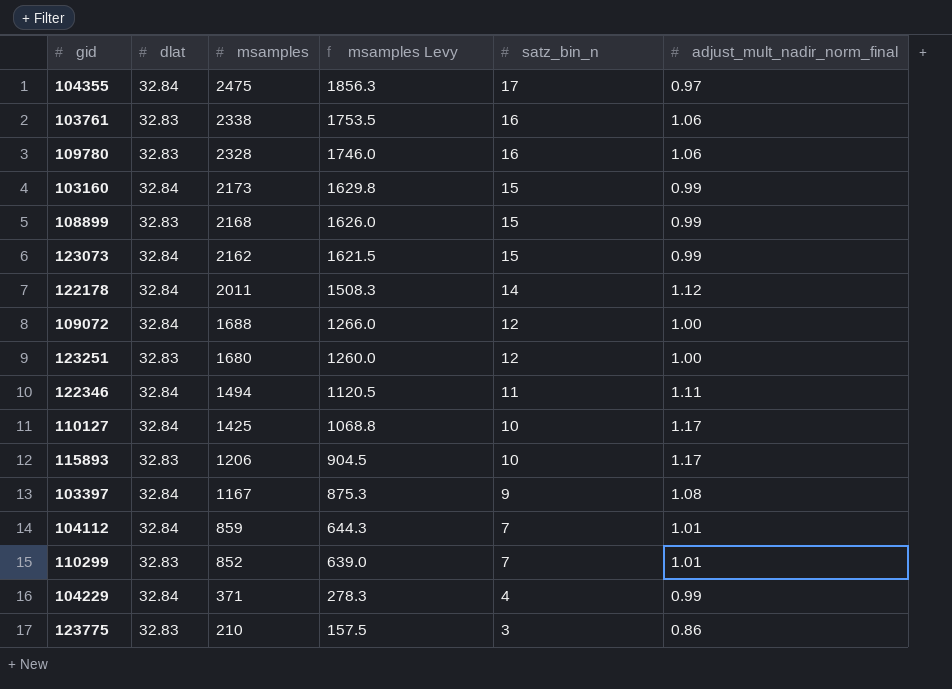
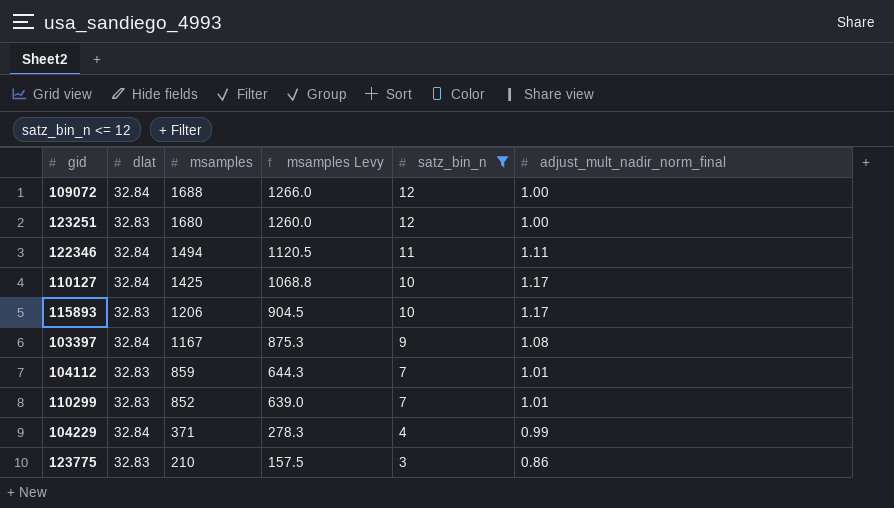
filter: none -> satz_bin_n <= 12
104112 | dlat: 32.84 -> 32.83

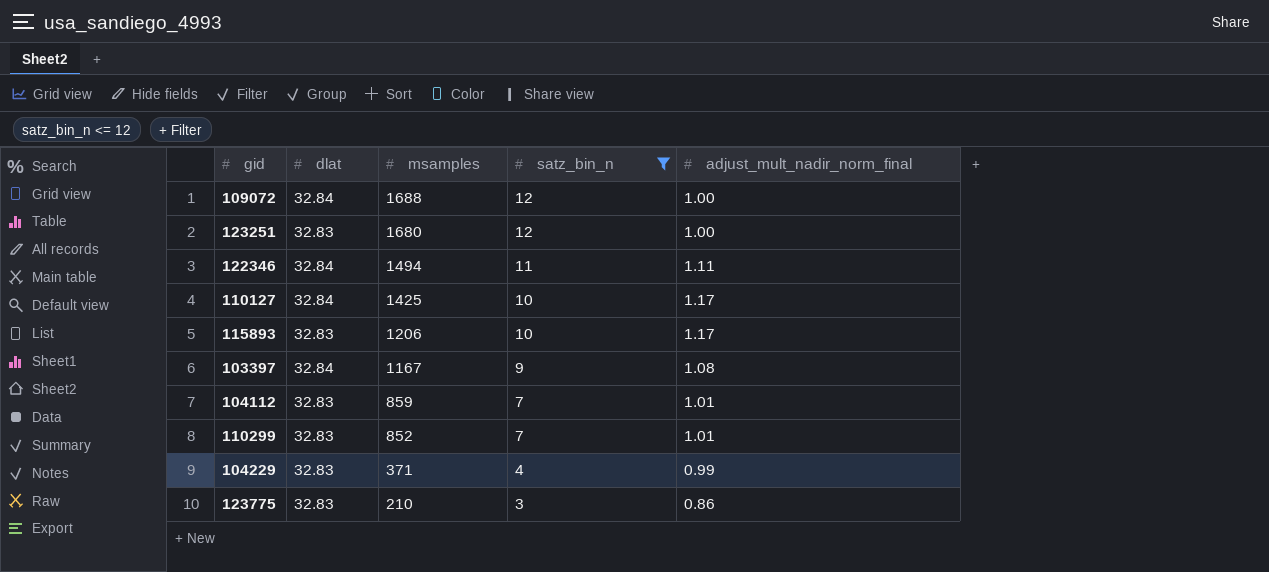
column msamples Levy | formula: [msamples] * 0.75 -> none
104229 | dlat: 32.84 -> 32.83

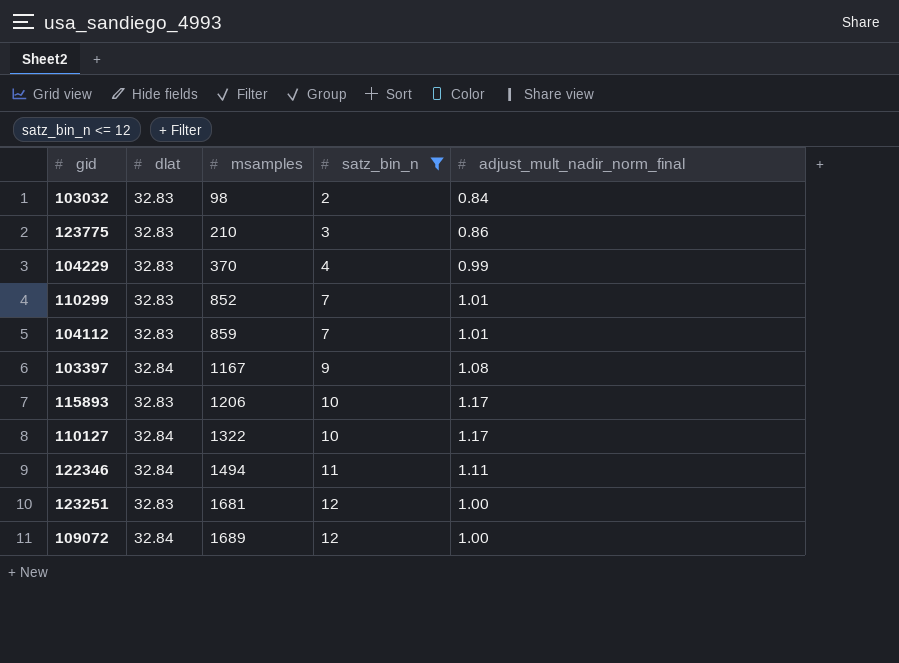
row order: msamples descending -> msamples ascending
row 103032: none -> 32.83 | 98 | 2 | 0.84
104229 | msamples: 371 -> 370
110127 | msamples: 1425 -> 1322
123251 | msamples: 1680 -> 1681
109072 | msamples: 1688 -> 1689

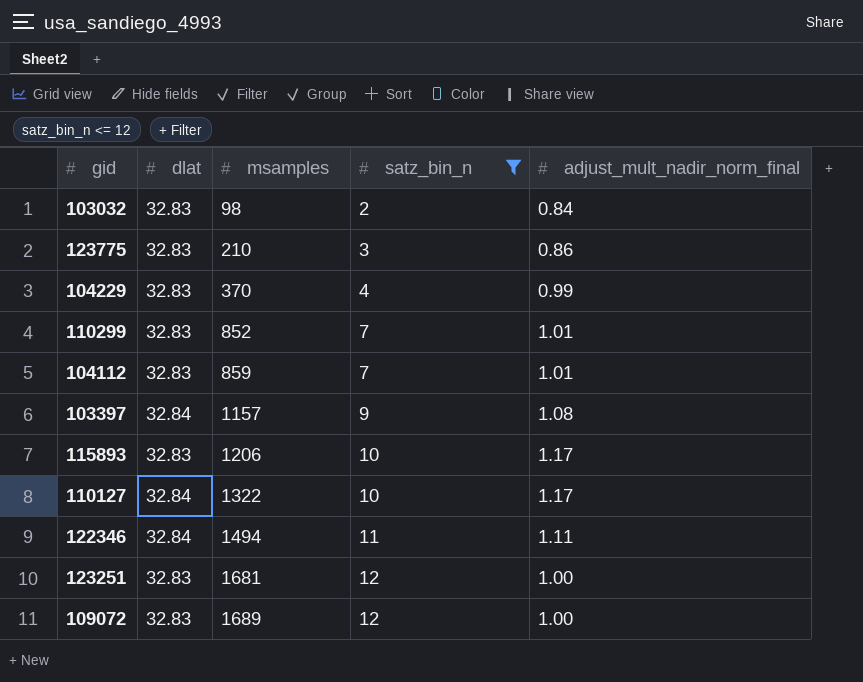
103397 | msamples: 1167 -> 1157
109072 | dlat: 32.84 -> 32.83

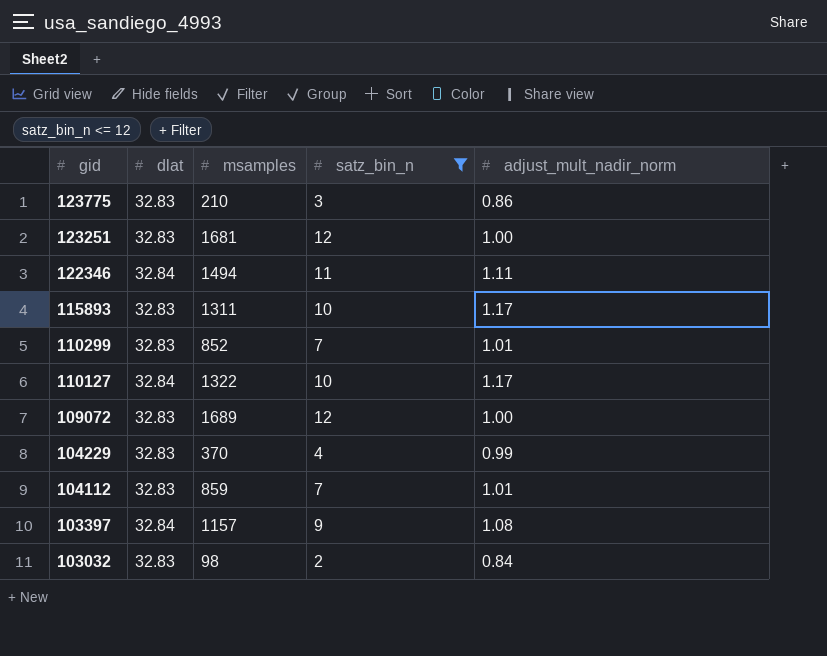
row order: msamples ascending -> gid descending
column name: adjust_mult_nadir_norm_final -> adjust_mult_nadir_norm
115893 | msamples: 1206 -> 1311

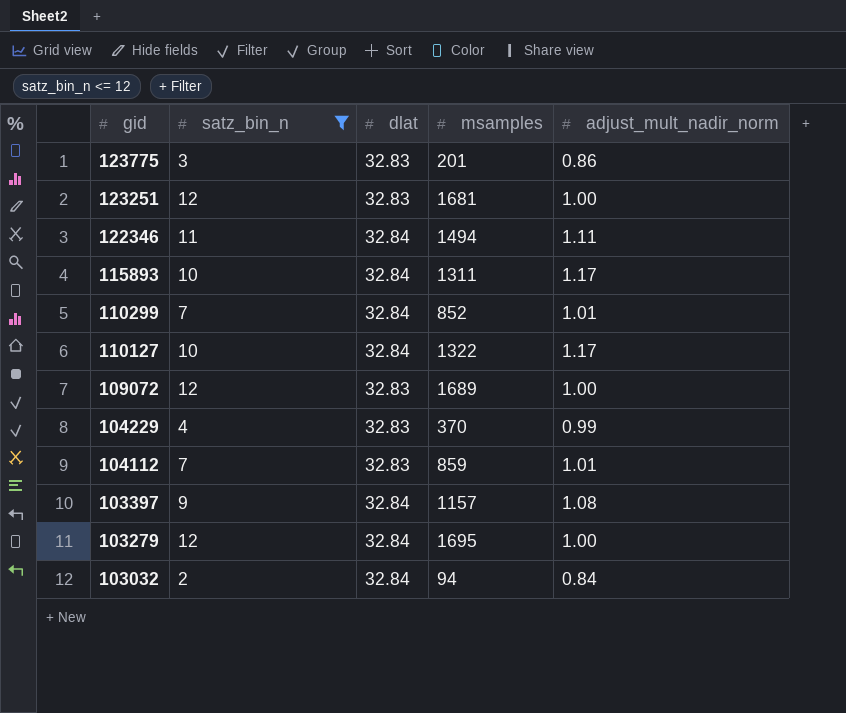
column satz_bin_n | position: 4 -> 2
123775 | msamples: 210 -> 201
115893 | dlat: 32.83 -> 32.84
110299 | dlat: 32.83 -> 32.84
row 103279: none -> 12 | 32.84 | 1695 | 1.00
103032 | dlat: 32.83 -> 32.84
103032 | msamples: 98 -> 94

